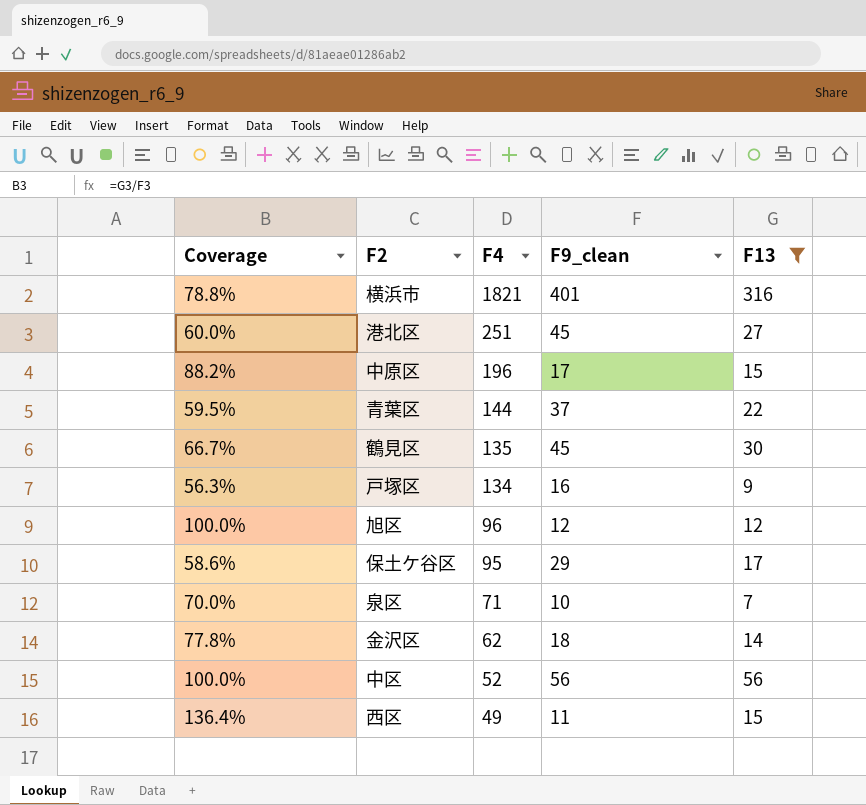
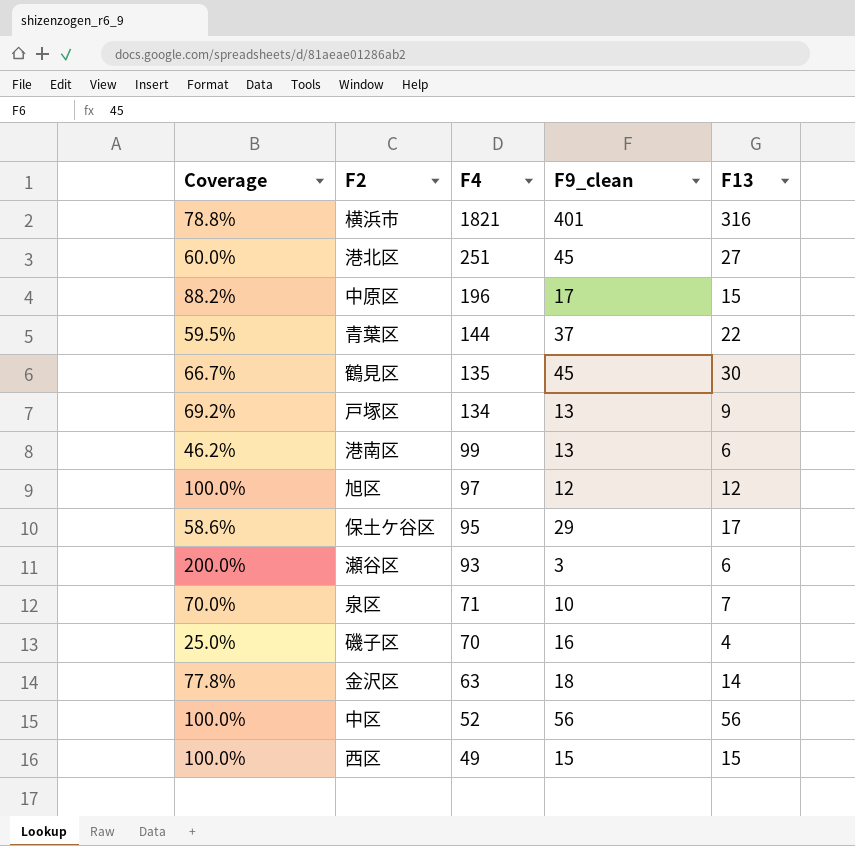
filter: F13 >= 7 -> none
戸塚区 | Coverage: 56.3% -> 69.2%
戸塚区 | F9_clean: 16 -> 13
旭区 | F4: 96 -> 97
金沢区 | F4: 62 -> 63
西区 | Coverage: 136.4% -> 100.0%
西区 | F9_clean: 11 -> 15

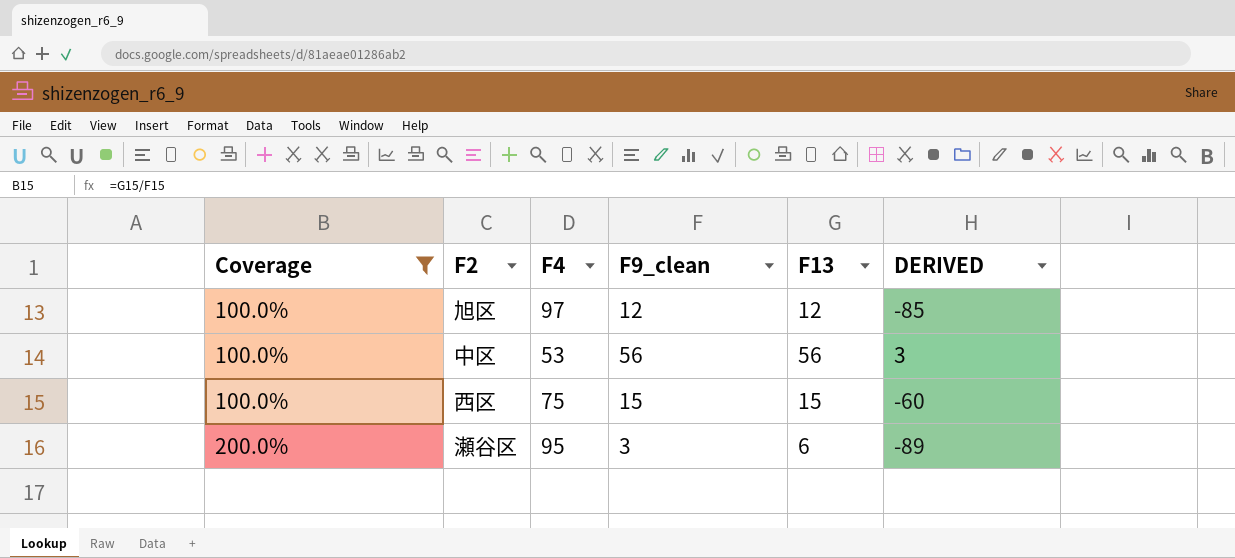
filter: none -> Coverage >= 100.0%
row order: F4 descending -> Coverage ascending
column DERIVED | formula: none -> [F13] - [F4]
中区 | F4: 52 -> 53
西区 | F4: 49 -> 75
瀬谷区 | F4: 93 -> 95

